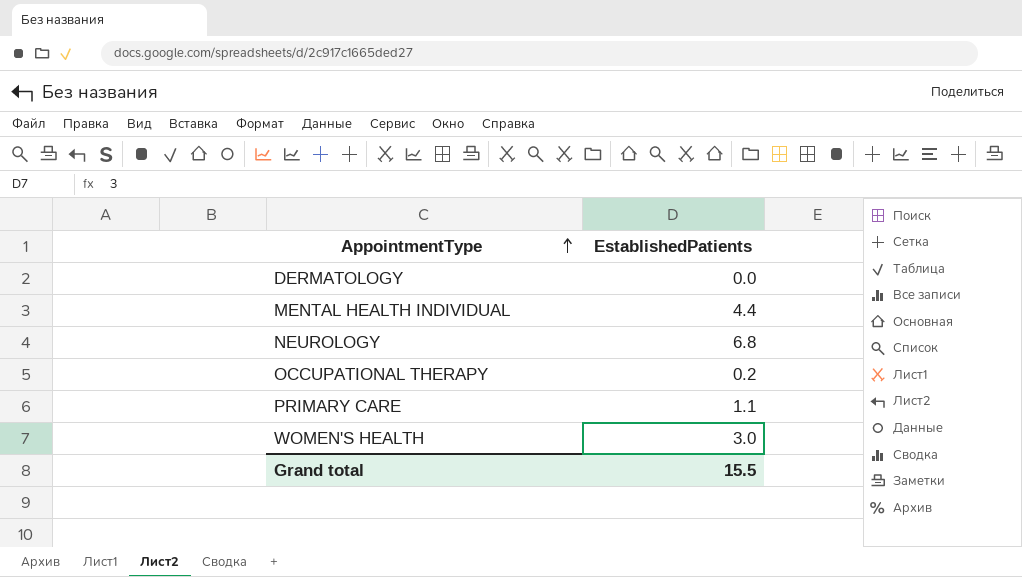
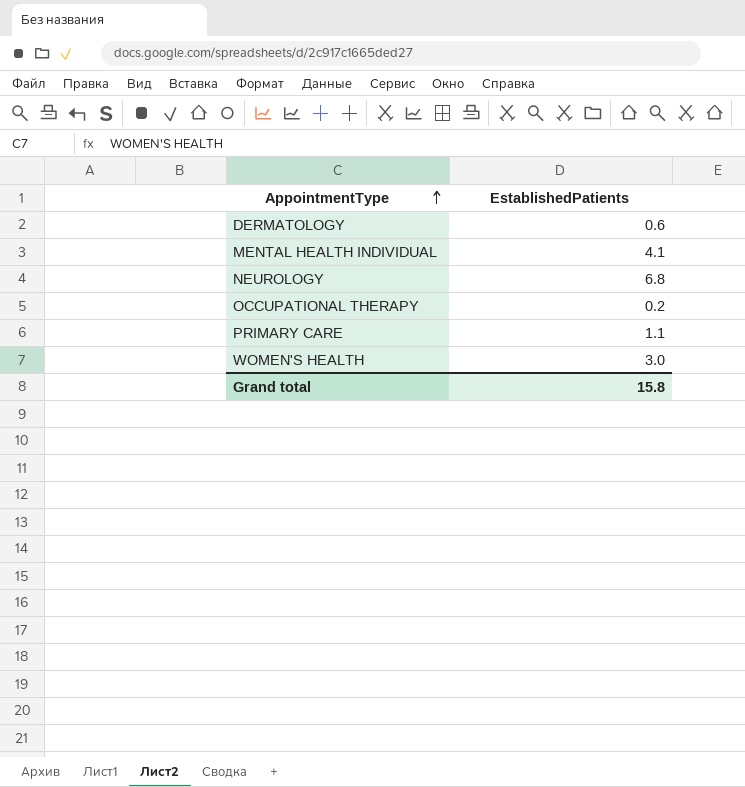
DERMATOLOGY | EstablishedPatients: 0.0 -> 0.6
MENTAL HEALTH INDIVIDUAL | EstablishedPatients: 4.4 -> 4.1
Grand total | EstablishedPatients: 15.5 -> 15.8

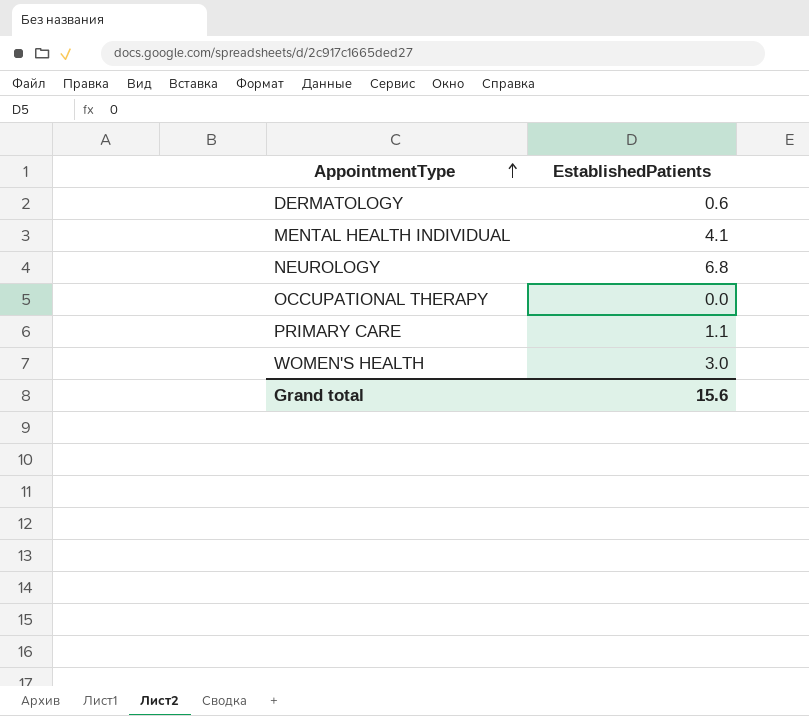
OCCUPATIONAL THERAPY | EstablishedPatients: 0.2 -> 0.0
Grand total | EstablishedPatients: 15.8 -> 15.6

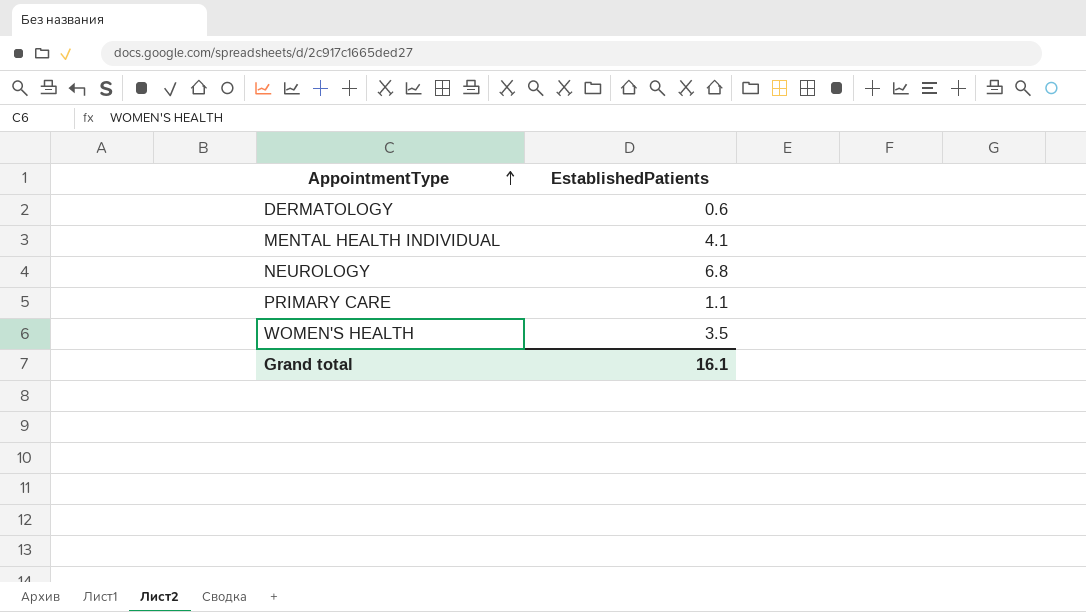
row OCCUPATIONAL THERAPY: 0.0 -> none
WOMEN'S HEALTH | EstablishedPatients: 3.0 -> 3.5
Grand total | EstablishedPatients: 15.6 -> 16.1

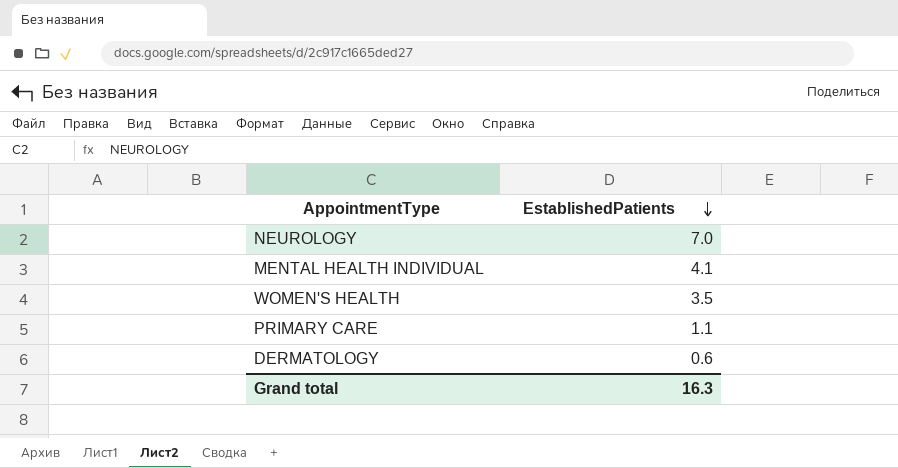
row order: AppointmentType ascending -> EstablishedPatients descending
NEUROLOGY | EstablishedPatients: 6.8 -> 7.0
Grand total | EstablishedPatients: 16.1 -> 16.3

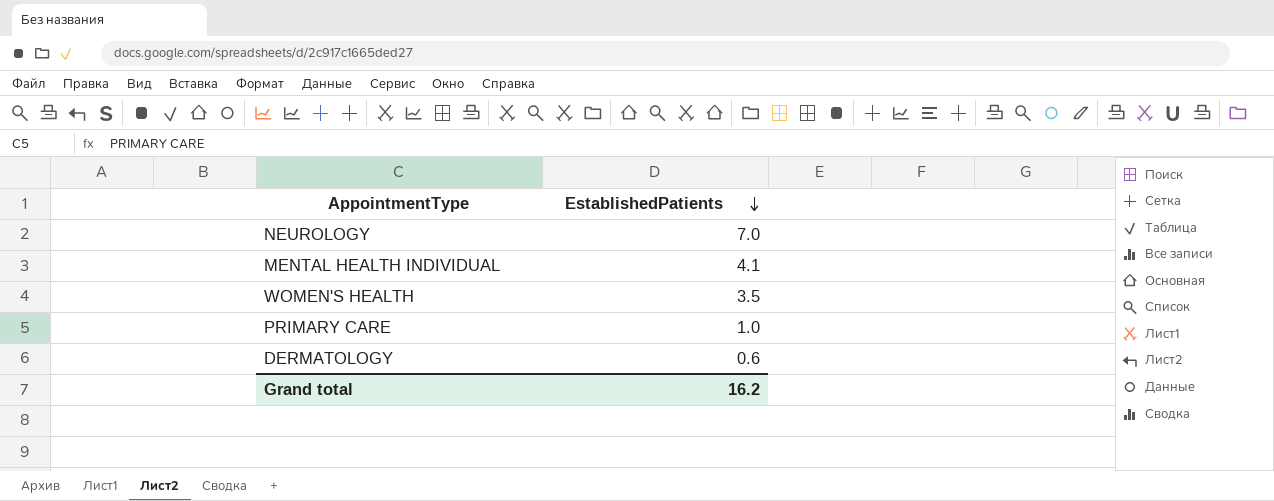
PRIMARY CARE | EstablishedPatients: 1.1 -> 1.0
Grand total | EstablishedPatients: 16.3 -> 16.2

